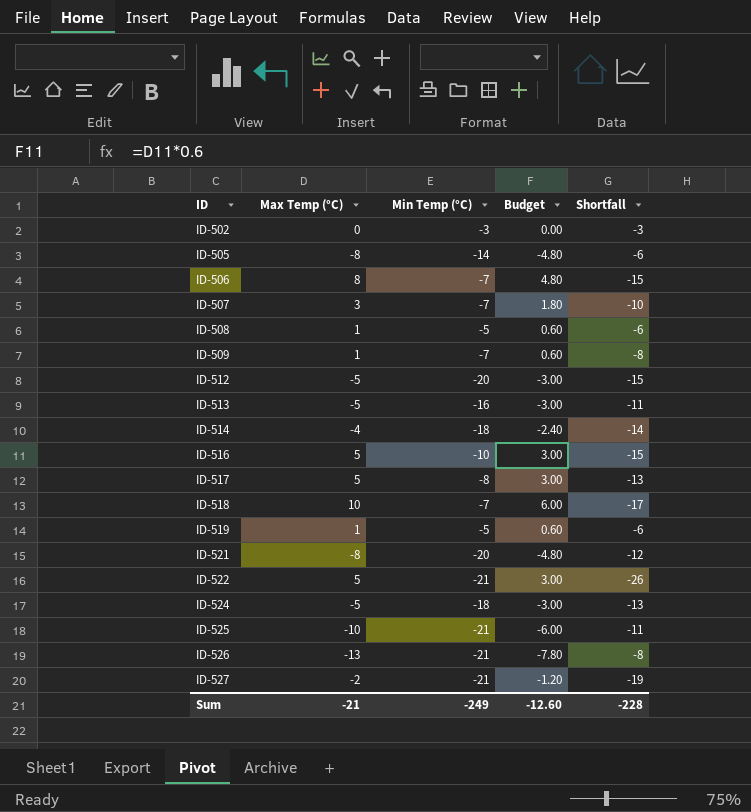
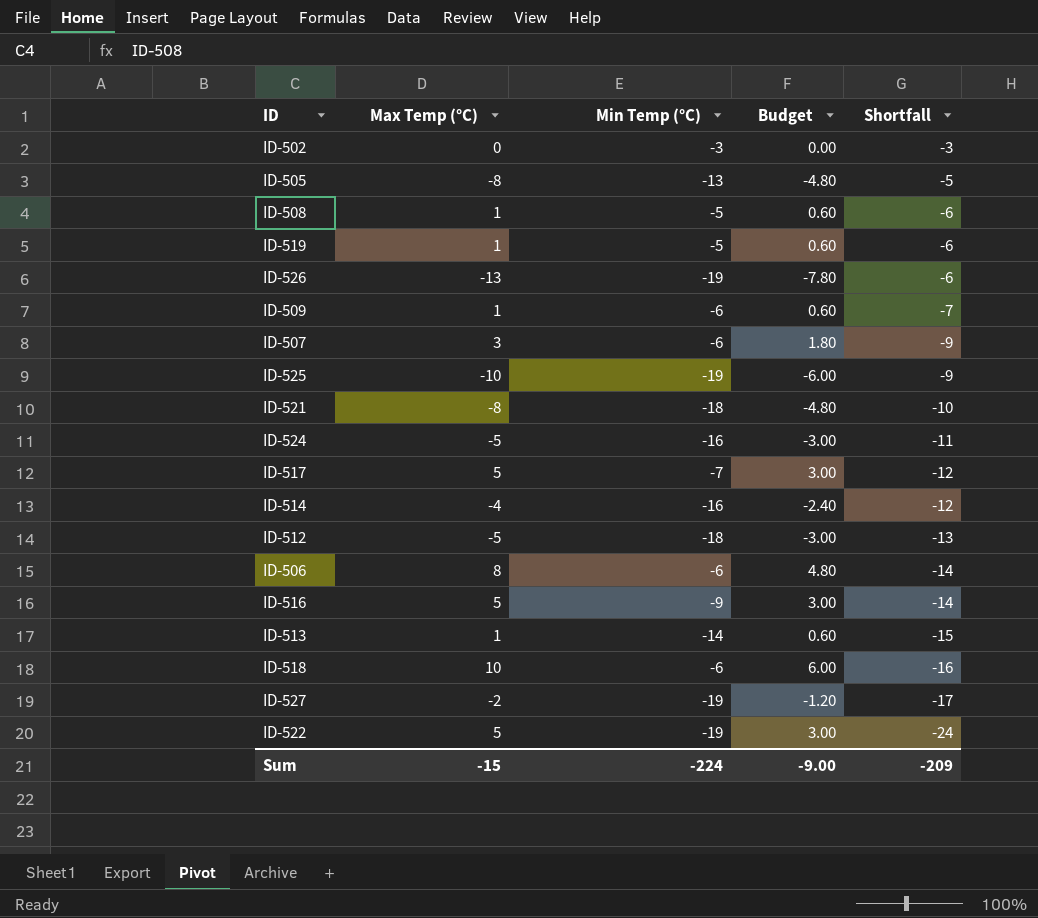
row order: ID ascending -> Shortfall descending
ID-505 | Min Temp (°C): -14 -> -13
ID-505 | Shortfall: -6 -> -5
ID-526 | Min Temp (°C): -21 -> -19
ID-526 | Shortfall: -8 -> -6
ID-509 | Min Temp (°C): -7 -> -6
ID-509 | Shortfall: -8 -> -7
ID-507 | Min Temp (°C): -7 -> -6
ID-507 | Shortfall: -10 -> -9
ID-525 | Min Temp (°C): -21 -> -19
ID-525 | Shortfall: -11 -> -9
ID-521 | Min Temp (°C): -20 -> -18
ID-521 | Shortfall: -12 -> -10
ID-524 | Min Temp (°C): -18 -> -16
ID-524 | Shortfall: -13 -> -11
ID-517 | Min Temp (°C): -8 -> -7
ID-517 | Shortfall: -13 -> -12
ID-514 | Min Temp (°C): -18 -> -16
ID-514 | Shortfall: -14 -> -12
ID-512 | Min Temp (°C): -20 -> -18
ID-512 | Shortfall: -15 -> -13
ID-506 | Min Temp (°C): -7 -> -6
ID-506 | Shortfall: -15 -> -14
ID-516 | Min Temp (°C): -10 -> -9
ID-516 | Shortfall: -15 -> -14
ID-513 | Max Temp (°C): -5 -> 1
ID-513 | Min Temp (°C): -16 -> -14
ID-513 | Budget: -3.00 -> 0.60
ID-513 | Shortfall: -11 -> -15
ID-518 | Min Temp (°C): -7 -> -6
ID-518 | Shortfall: -17 -> -16
ID-527 | Min Temp (°C): -21 -> -19
ID-527 | Shortfall: -19 -> -17
ID-522 | Min Temp (°C): -21 -> -19
ID-522 | Shortfall: -26 -> -24
Sum | Max Temp (°C): -21 -> -15
Sum | Min Temp (°C): -249 -> -224
Sum | Budget: -12.60 -> -9.00
Sum | Shortfall: -228 -> -209

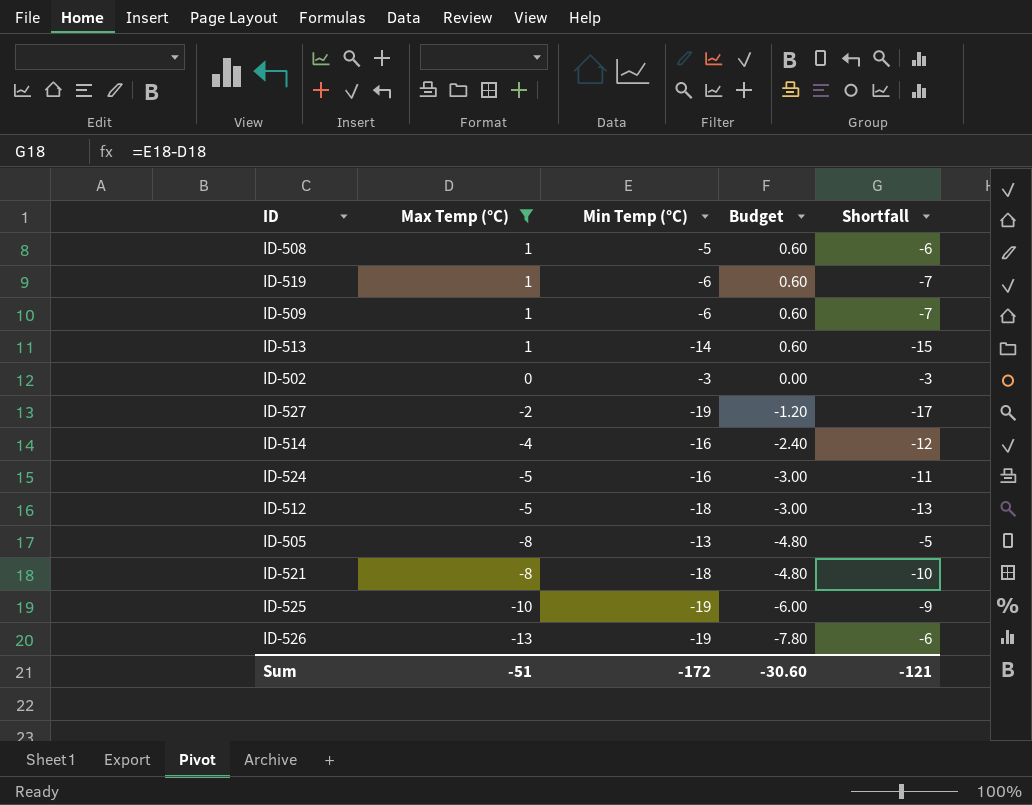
filter: none -> Max Temp (°C) <= 1
row order: Shortfall descending -> Max Temp (°C) descending
ID-519 | Min Temp (°C): -5 -> -6
ID-519 | Shortfall: -6 -> -7
Sum | Max Temp (°C): -15 -> -51
Sum | Min Temp (°C): -224 -> -172
Sum | Budget: -9.00 -> -30.60
Sum | Shortfall: -209 -> -121

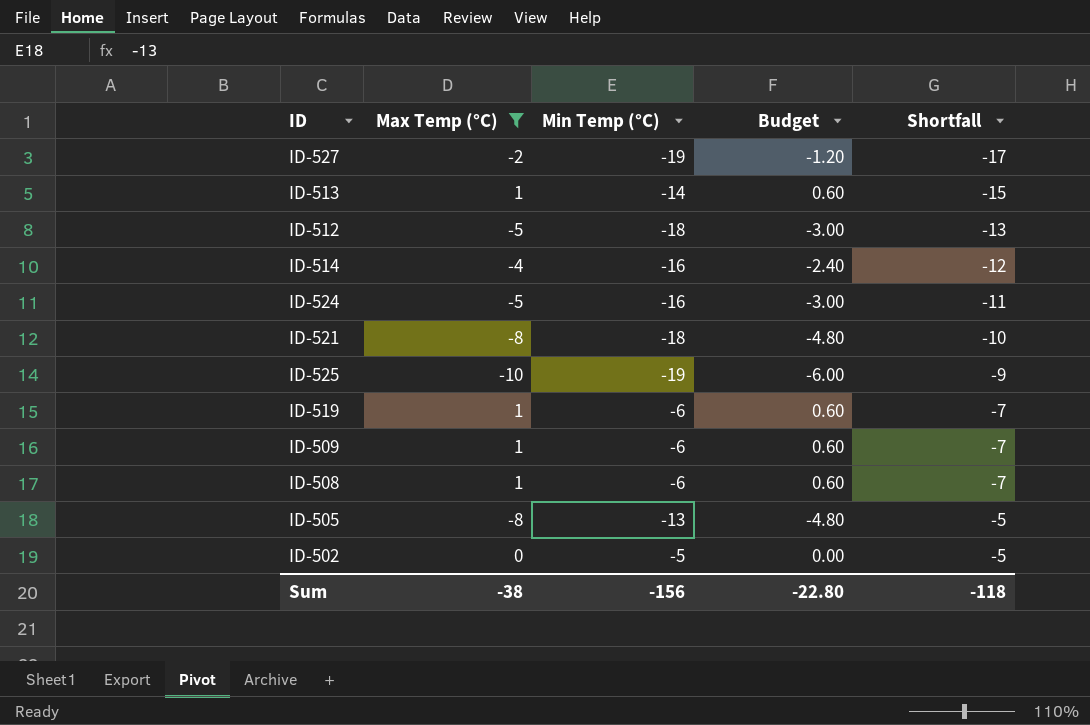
row order: Max Temp (°C) descending -> Shortfall ascending
row ID-526: -13 | -19 | -7.80 | -6 -> none
ID-508 | Min Temp (°C): -5 -> -6
ID-508 | Shortfall: -6 -> -7
ID-502 | Min Temp (°C): -3 -> -5
ID-502 | Shortfall: -3 -> -5
Sum | Max Temp (°C): -51 -> -38
Sum | Min Temp (°C): -172 -> -156
Sum | Budget: -30.60 -> -22.80
Sum | Shortfall: -121 -> -118

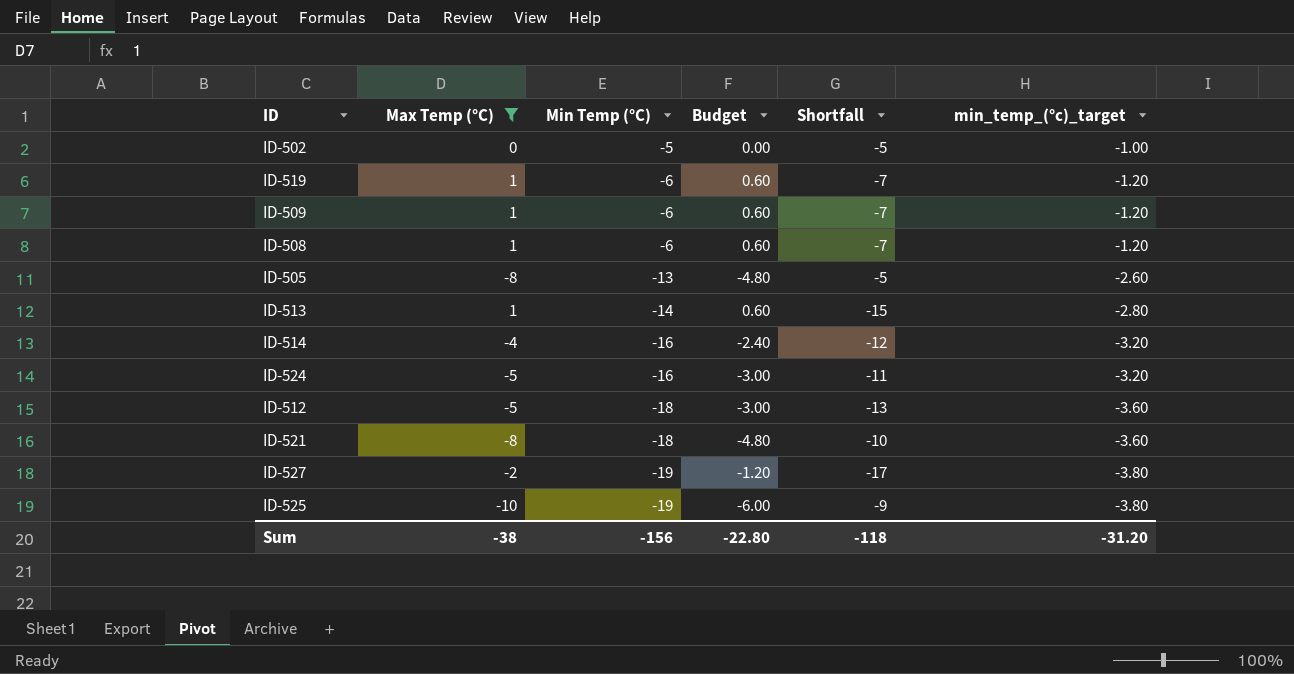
row order: Shortfall ascending -> Min Temp (°C) descending
column min_temp_(°c)_target | formula: none -> [Min Temp (°C)] * 0.2

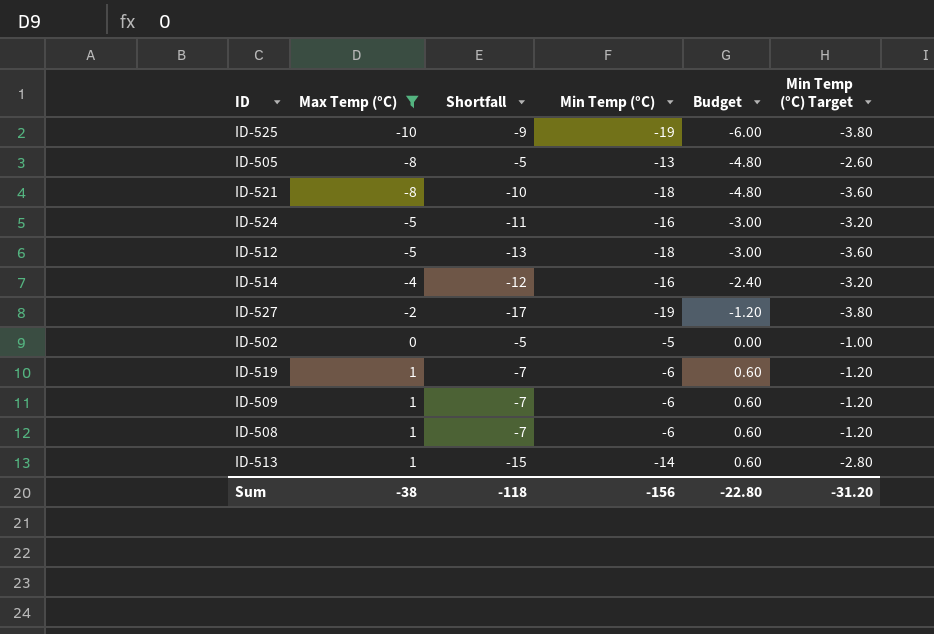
row order: Min Temp (°C) descending -> Max Temp (°C) ascending
column Shortfall | position: 5 -> 3
column name: min_temp_(°c)_target -> Min Temp (°C) Target

